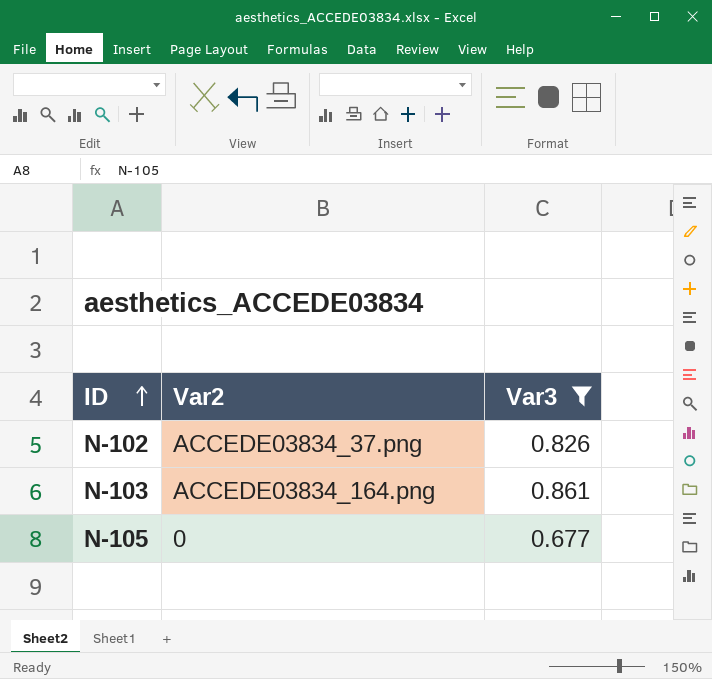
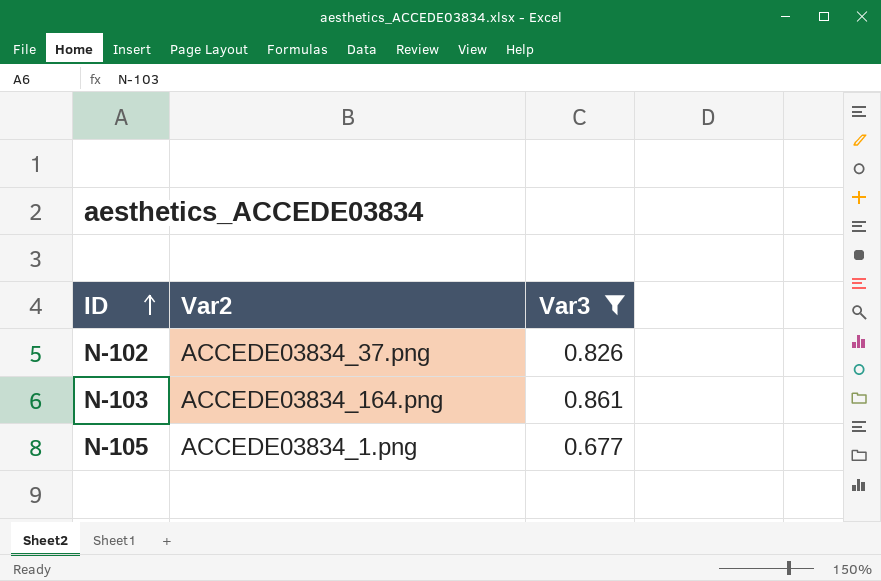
N-105 | Var2: 0 -> ACCEDE03834_1.png

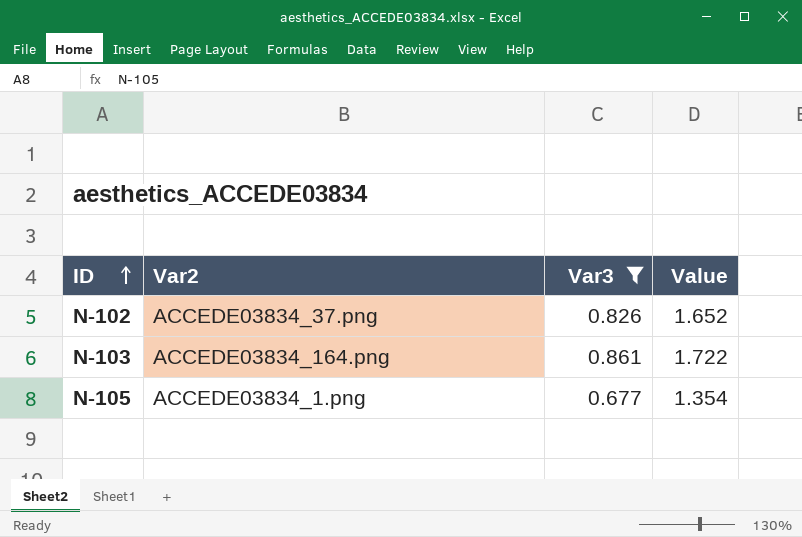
column Value | formula: none -> [Var3] * 2

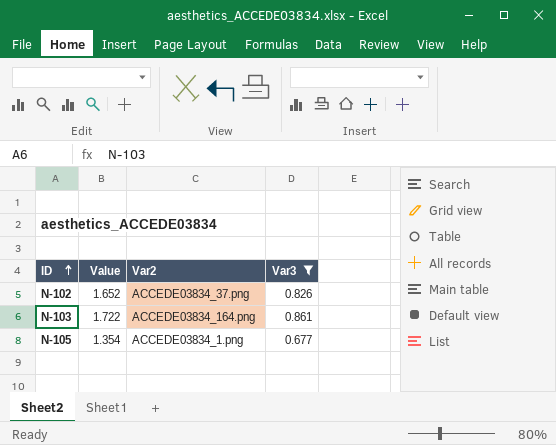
column Value | position: 4 -> 2

